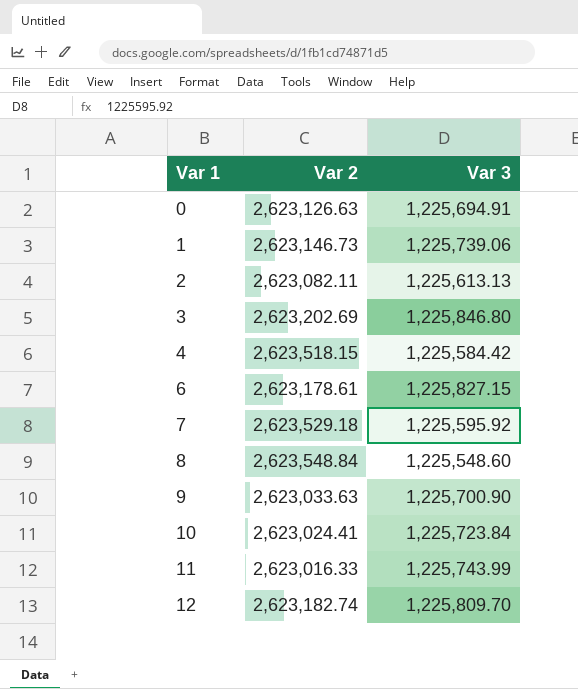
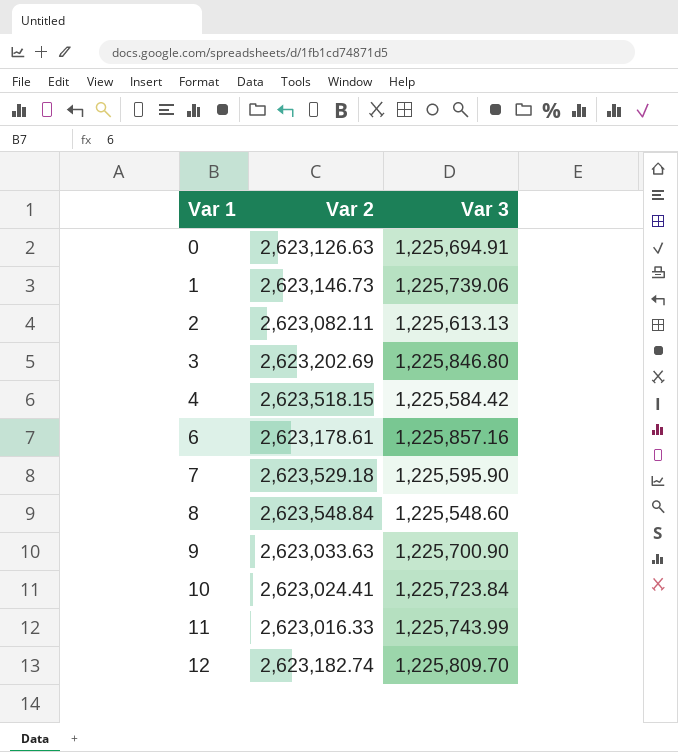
6 | Var 3: 1,225,827.15 -> 1,225,857.16
7 | Var 3: 1,225,595.92 -> 1,225,595.90

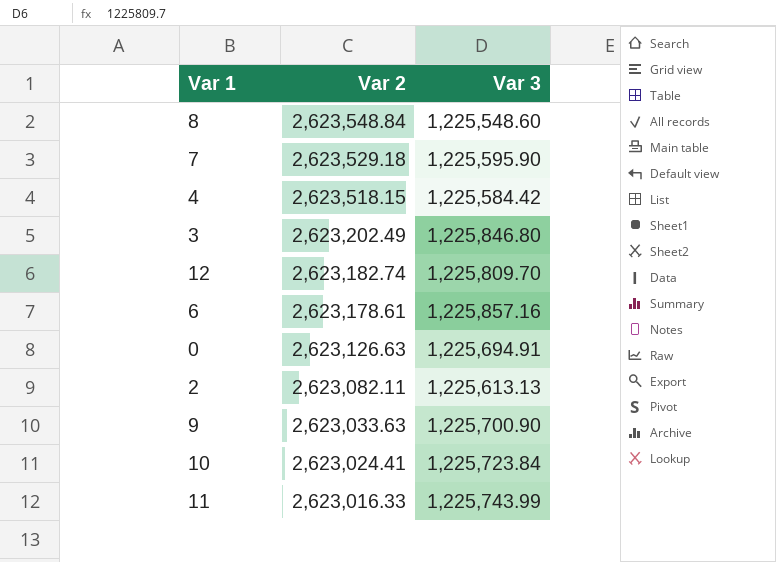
row order: Var 1 ascending -> Var 2 descending
row 1: 2,623,146.73 | 1,225,739.06 -> none
3 | Var 2: 2,623,202.69 -> 2,623,202.49

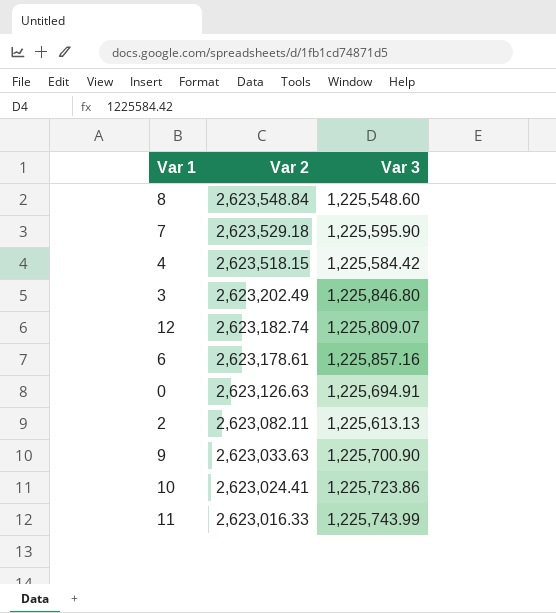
12 | Var 3: 1,225,809.70 -> 1,225,809.07
10 | Var 3: 1,225,723.84 -> 1,225,723.86

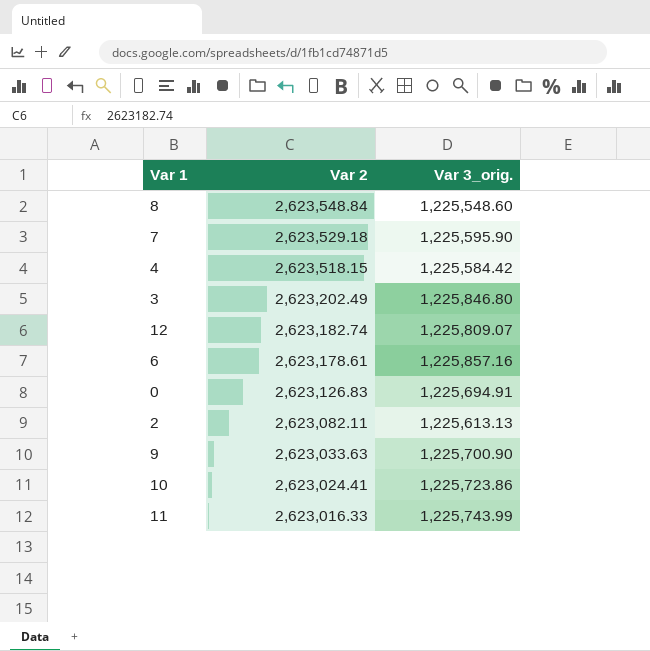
column name: Var 3 -> Var 3_orig.
0 | Var 2: 2,623,126.63 -> 2,623,126.83

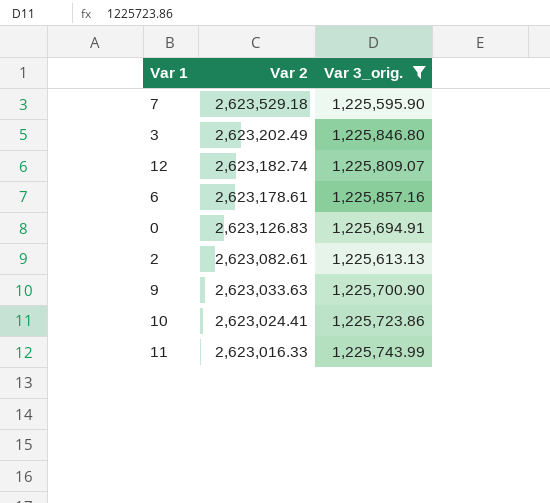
filter: none -> Var 3_orig. >= 1,225,595.90
2 | Var 2: 2,623,082.11 -> 2,623,082.61

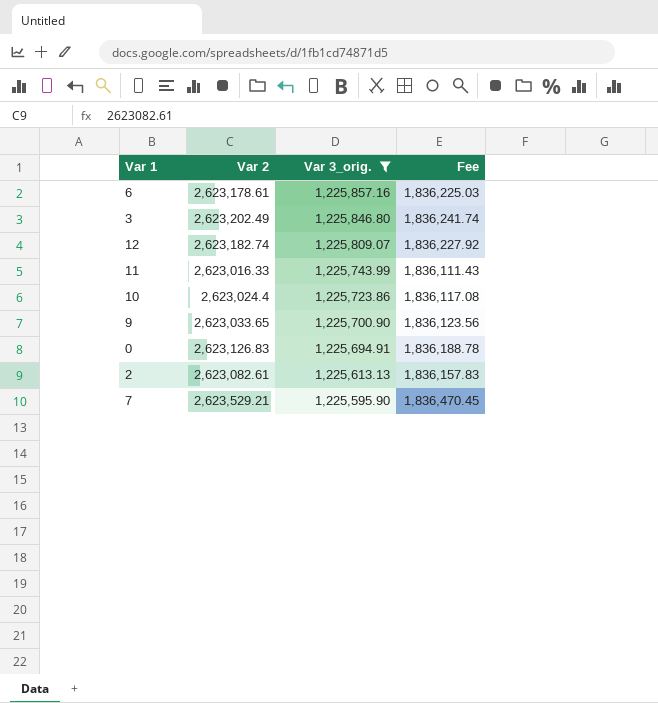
row order: Var 2 descending -> Var 3_orig. descending
column Fee | formula: none -> [Var 2] * 0.7
10 | Var 2: 2,623,024.41 -> 2,623,024.4
9 | Var 2: 2,623,033.63 -> 2,623,033.65
7 | Var 2: 2,623,529.18 -> 2,623,529.21

